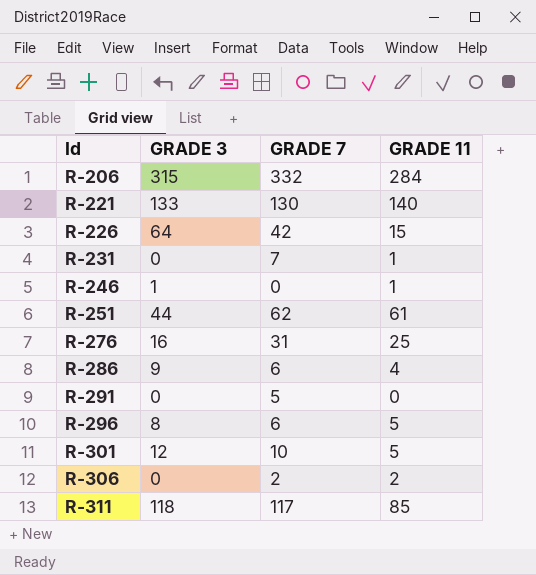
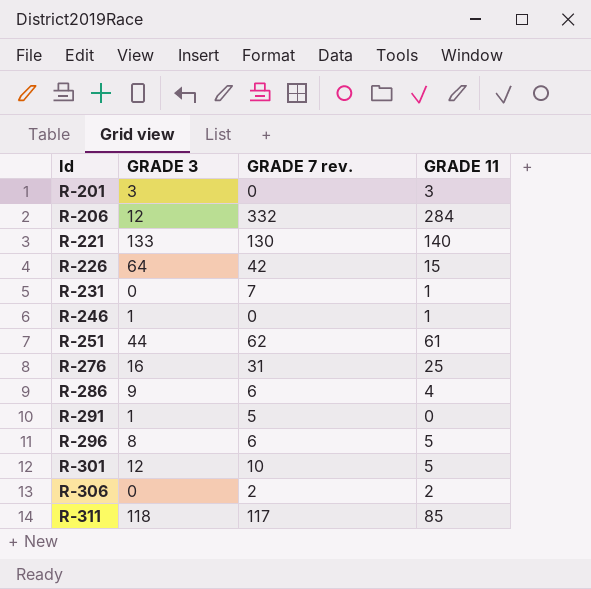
column name: GRADE 7 -> GRADE 7 rev.
row R-201: none -> 3 | 0 | 3
R-206 | GRADE 3: 315 -> 12
R-291 | GRADE 3: 0 -> 1

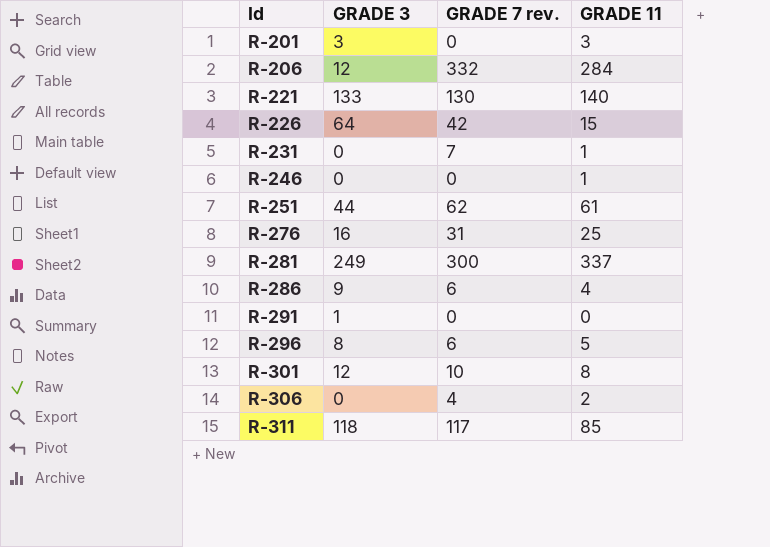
R-246 | GRADE 3: 1 -> 0
row R-281: none -> 249 | 300 | 337
R-291 | GRADE 7 rev.: 5 -> 0
R-301 | GRADE 11: 5 -> 8
R-306 | GRADE 7 rev.: 2 -> 4

